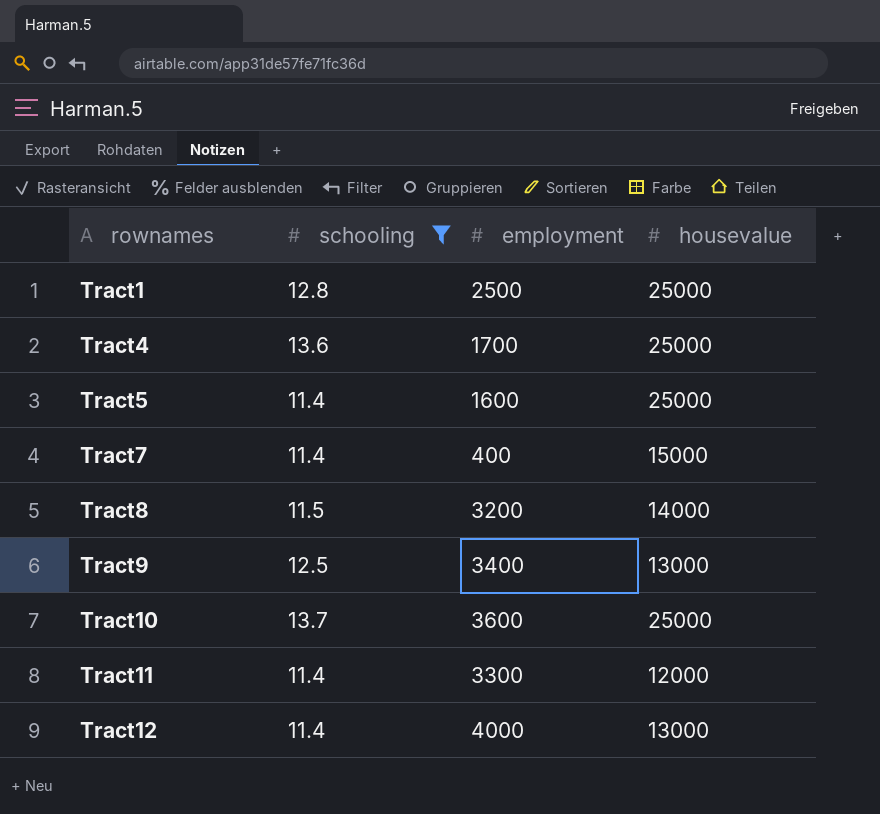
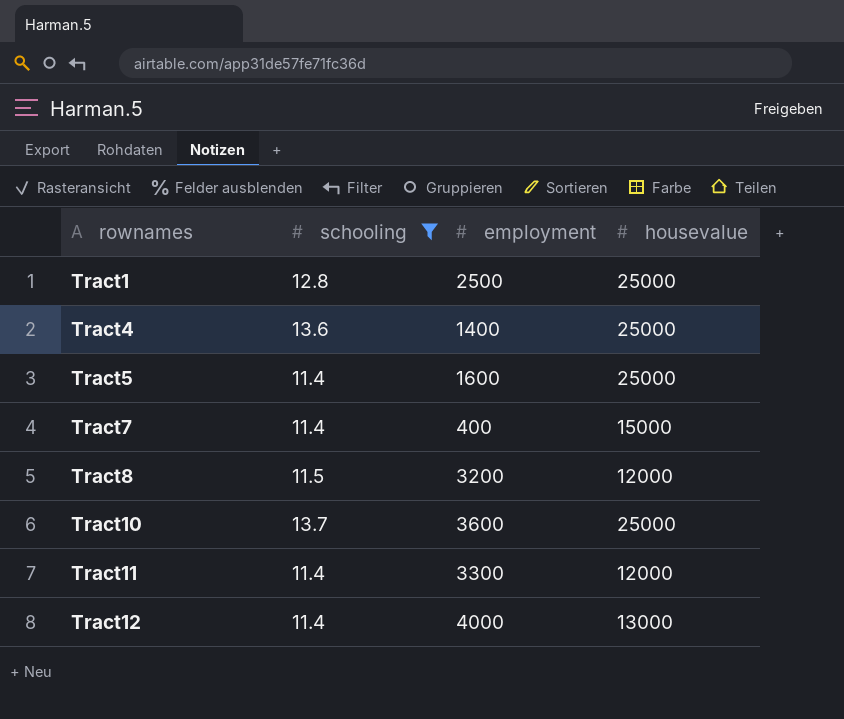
row Tract9: 12.5 | 3400 | 13000 -> none
Tract4 | employment: 1700 -> 1400
Tract8 | housevalue: 14000 -> 12000

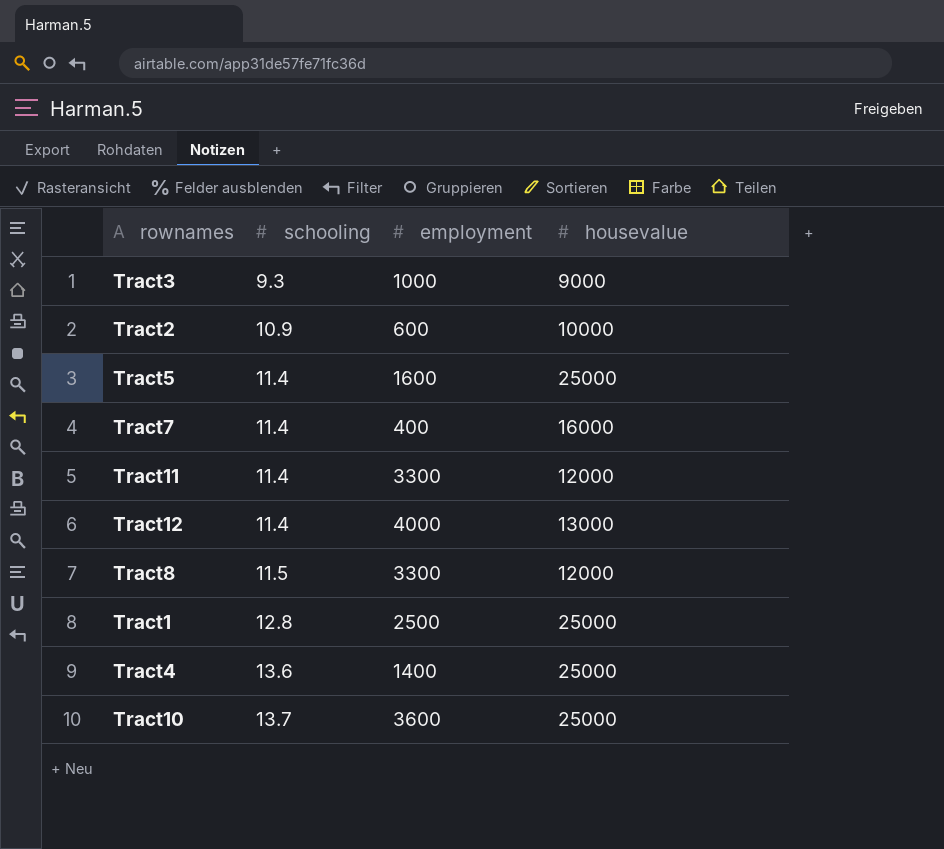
filter: schooling >= 11.4 -> none
row order: rownames ascending -> schooling ascending
Tract7 | housevalue: 15000 -> 16000
Tract8 | employment: 3200 -> 3300

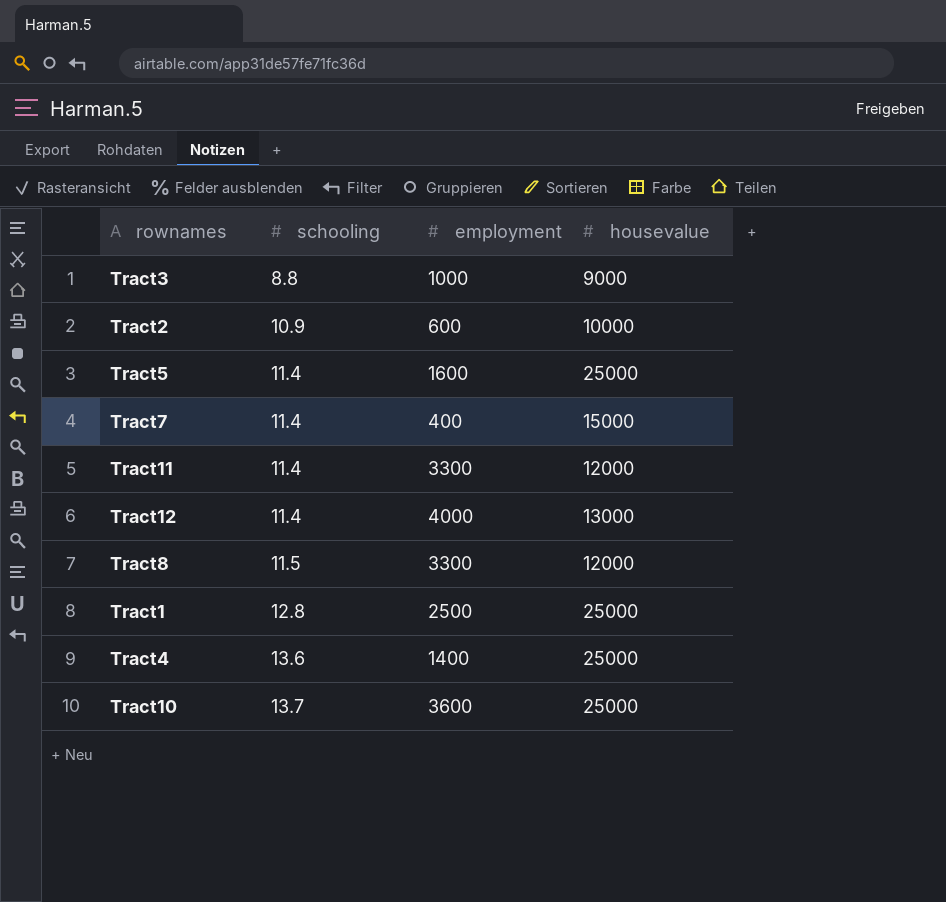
Tract3 | schooling: 9.3 -> 8.8
Tract7 | housevalue: 16000 -> 15000

